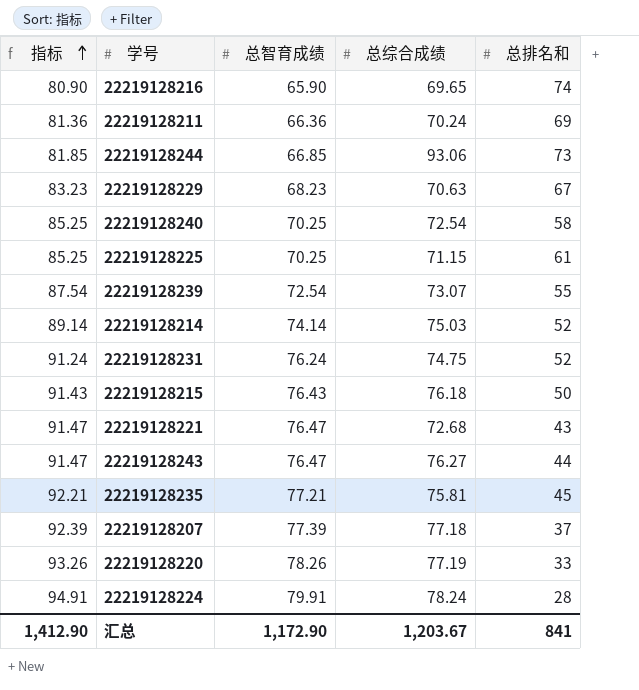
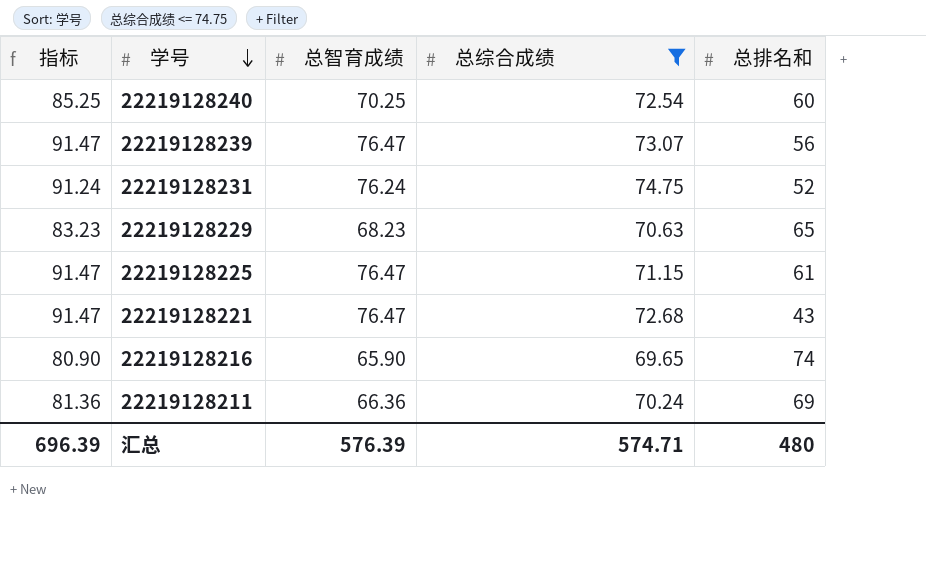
filter: none -> 总综合成绩 <= 74.75
row order: 指标 ascending -> 学号 descending
22219128240 | 总排名和: 58 -> 60
22219128239 | 指标: 87.54 -> 91.47
22219128239 | 总智育成绩: 72.54 -> 76.47
22219128239 | 总排名和: 55 -> 56
22219128229 | 总排名和: 67 -> 65
22219128225 | 指标: 85.25 -> 91.47
22219128225 | 总智育成绩: 70.25 -> 76.47
汇总 | 指标: 1,412.90 -> 696.39
汇总 | 总智育成绩: 1,172.90 -> 576.39
汇总 | 总综合成绩: 1,203.67 -> 574.71
汇总 | 总排名和: 841 -> 480

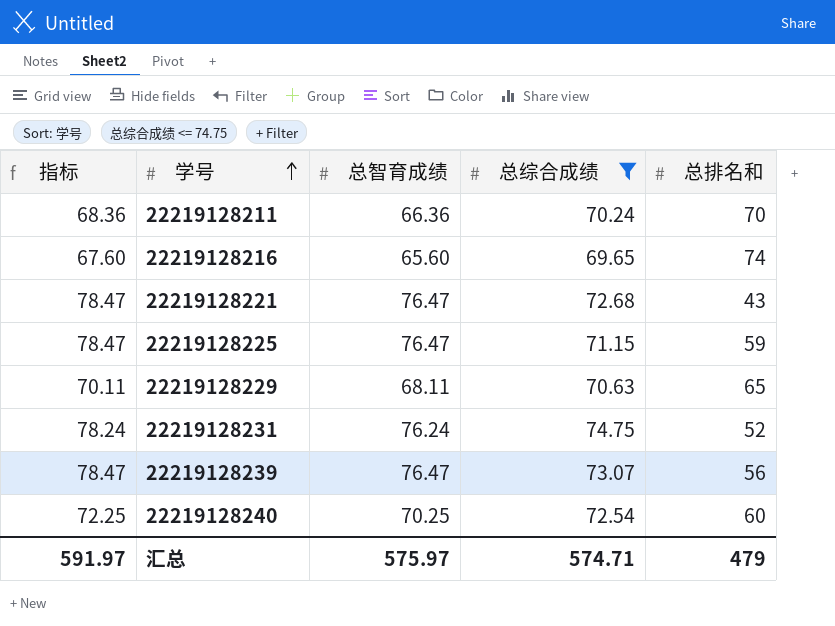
row order: 学号 descending -> 学号 ascending
column 指标 | formula: [总智育成绩] + 15 -> [总智育成绩] + 2
22219128211 | 总排名和: 69 -> 70
22219128216 | 总智育成绩: 65.90 -> 65.60
22219128225 | 总排名和: 61 -> 59
22219128229 | 总智育成绩: 68.23 -> 68.11
汇总 | 指标: 696.39 -> 591.97
汇总 | 总智育成绩: 576.39 -> 575.97
汇总 | 总排名和: 480 -> 479

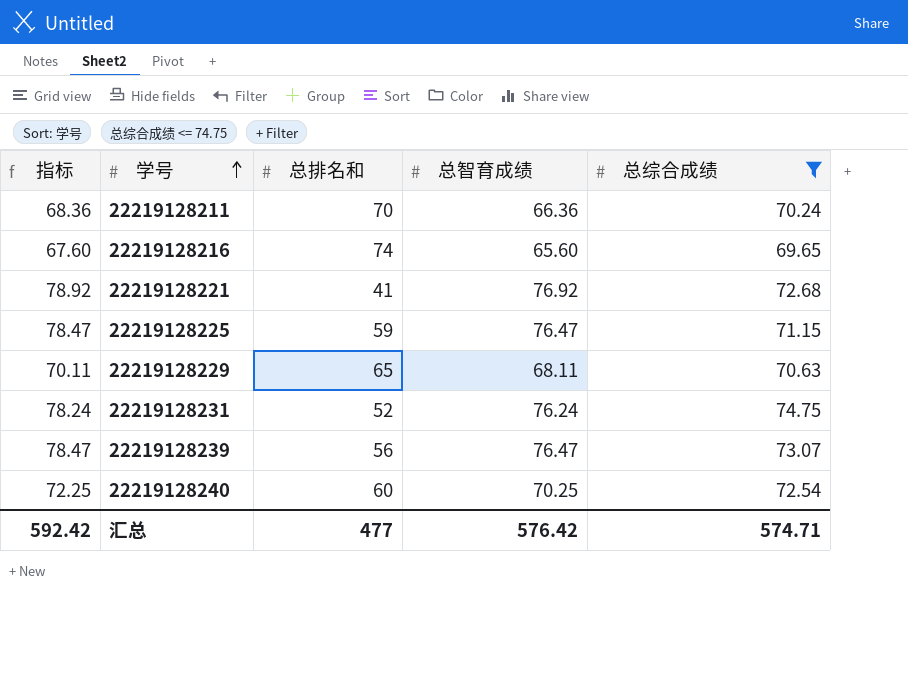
column 总排名和 | position: 5 -> 3
22219128221 | 指标: 78.47 -> 78.92
22219128221 | 总排名和: 43 -> 41
22219128221 | 总智育成绩: 76.47 -> 76.92
汇总 | 指标: 591.97 -> 592.42
汇总 | 总排名和: 479 -> 477
汇总 | 总智育成绩: 575.97 -> 576.42

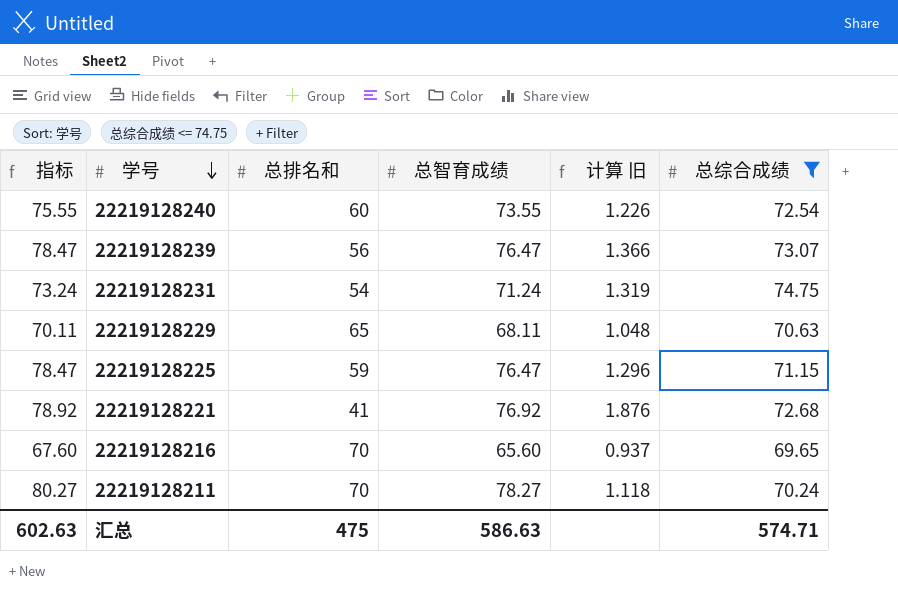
row order: 学号 ascending -> 学号 descending
column 计算 旧 | formula: none -> [总智育成绩] / [总排名和]
22219128240 | 指标: 72.25 -> 75.55
22219128240 | 总智育成绩: 70.25 -> 73.55
22219128231 | 指标: 78.24 -> 73.24
22219128231 | 总排名和: 52 -> 54
22219128231 | 总智育成绩: 76.24 -> 71.24
22219128216 | 总排名和: 74 -> 70
22219128211 | 指标: 68.36 -> 80.27
22219128211 | 总智育成绩: 66.36 -> 78.27
汇总 | 指标: 592.42 -> 602.63
汇总 | 总排名和: 477 -> 475
汇总 | 总智育成绩: 576.42 -> 586.63

